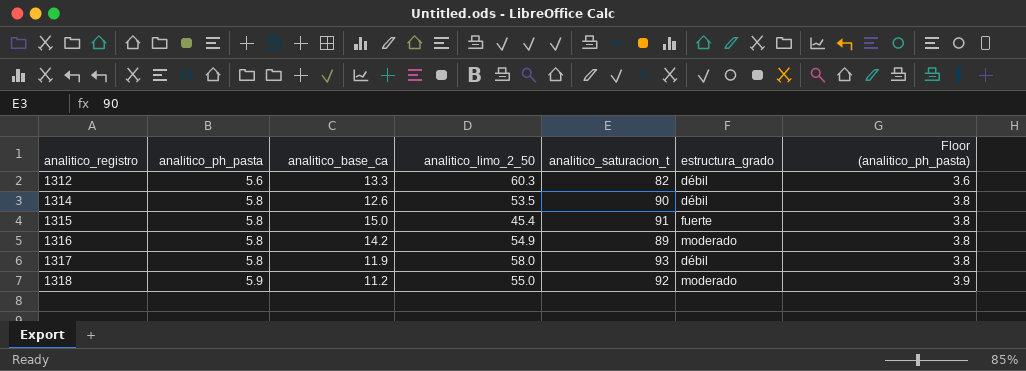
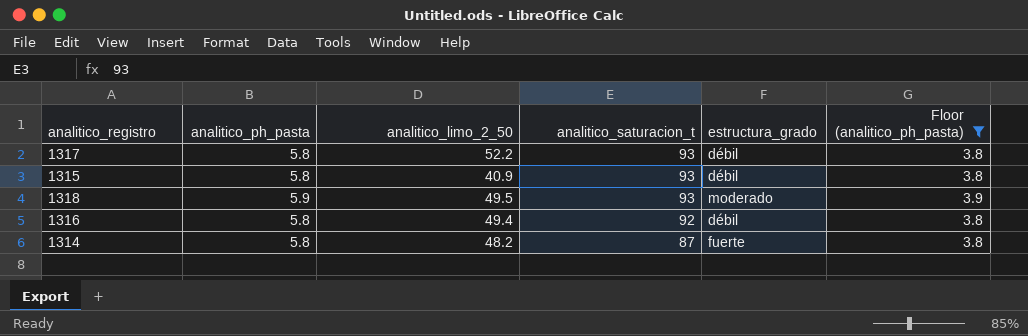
filter: none -> Floor (analitico_ph_pasta) != 3.6
row order: analitico_registro ascending -> analitico_saturacion_t descending
column analitico_base_ca | position: 3 -> none
1317 | analitico_limo_2_50: 58.0 -> 52.2
1315 | analitico_limo_2_50: 45.4 -> 40.9
1315 | analitico_saturacion_t: 91 -> 93
1315 | estructura_grado: fuerte -> débil
1318 | analitico_limo_2_50: 55.0 -> 49.5
1318 | analitico_saturacion_t: 92 -> 93
1316 | analitico_limo_2_50: 54.9 -> 49.4
1316 | analitico_saturacion_t: 89 -> 92
1316 | estructura_grado: moderado -> débil
1314 | analitico_limo_2_50: 53.5 -> 48.2
1314 | analitico_saturacion_t: 90 -> 87
1314 | estructura_grado: débil -> fuerte

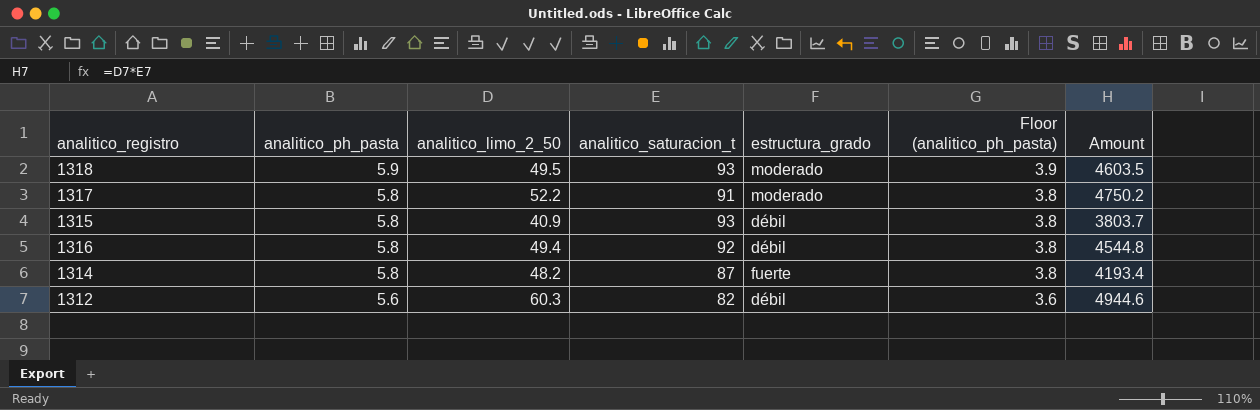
filter: Floor (analitico_ph_pasta) != 3.6 -> none
row order: analitico_saturacion_t descending -> analitico_ph_pasta descending
column Amount | formula: none -> [analitico_limo_2_50] * [analitico_saturacion_t]
1317 | analitico_saturacion_t: 93 -> 91
1317 | estructura_grado: débil -> moderado

